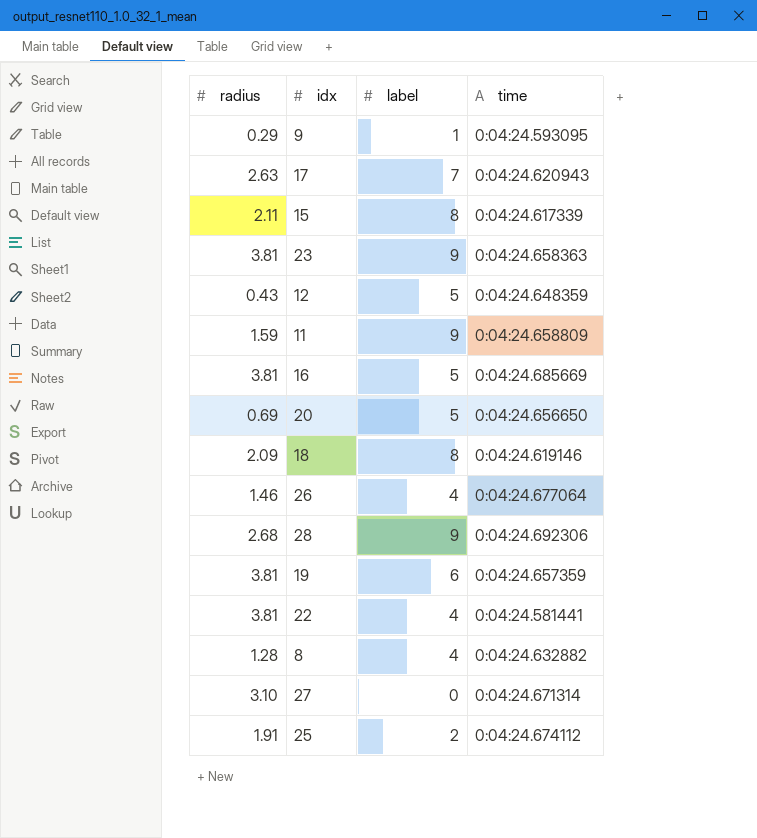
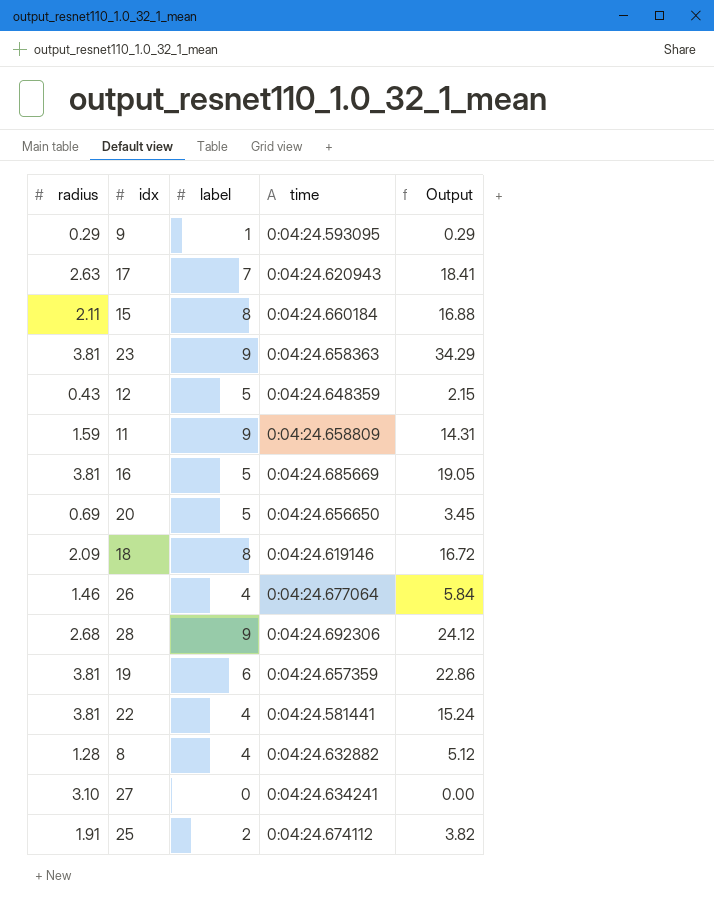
column Output | formula: none -> [radius] * [label]
15 | time: 0:04:24.617339 -> 0:04:24.660184
27 | time: 0:04:24.671314 -> 0:04:24.634241

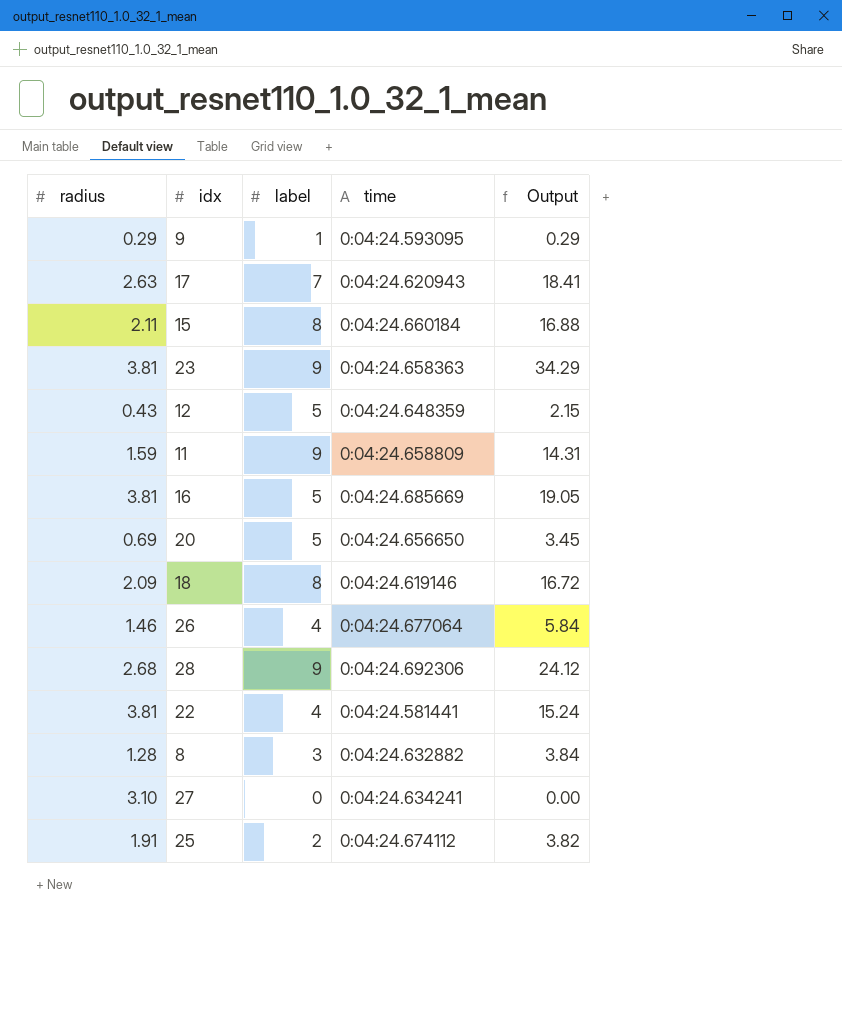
row 19: 3.81 | 6 | 0:04:24.657359 | 22.86 -> none
8 | label: 4 -> 3
8 | Output: 5.12 -> 3.84

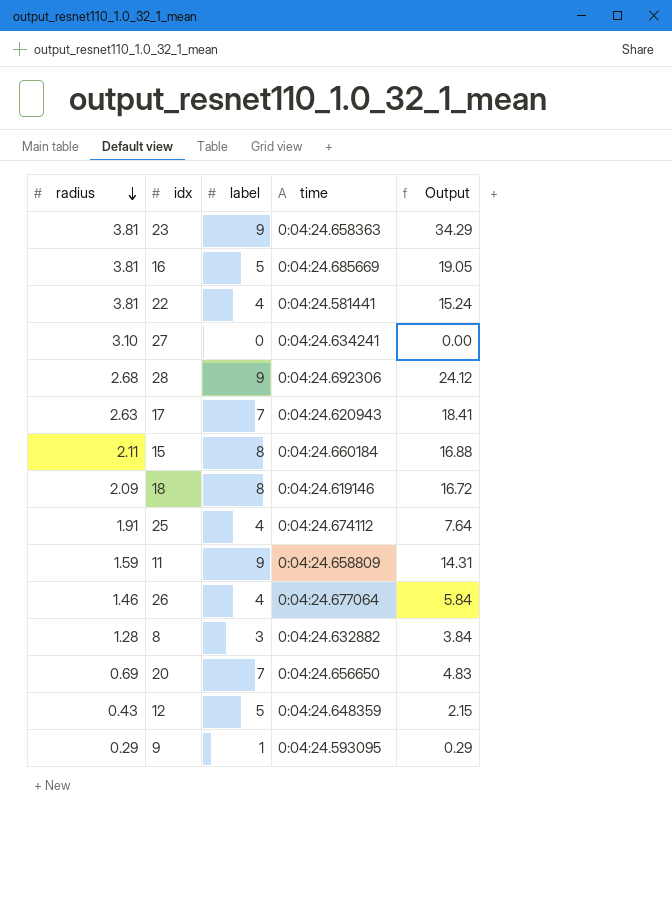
row order: none -> radius descending
25 | label: 2 -> 4
25 | Output: 3.82 -> 7.64
20 | label: 5 -> 7
20 | Output: 3.45 -> 4.83

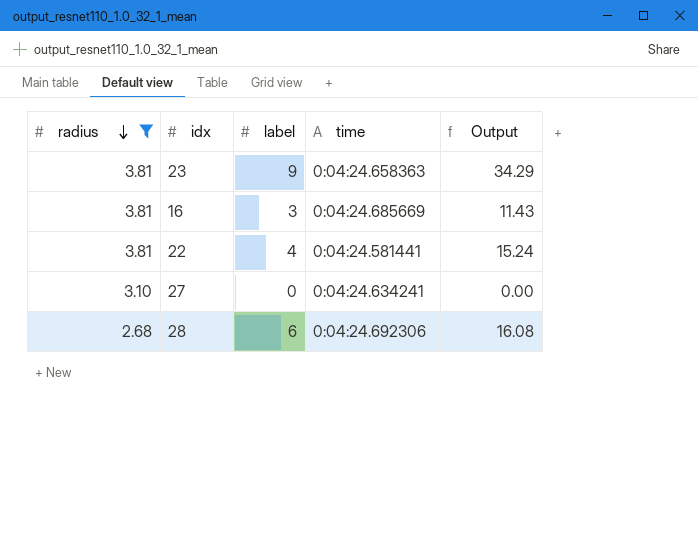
filter: none -> radius >= 2.68
16 | label: 5 -> 3
16 | Output: 19.05 -> 11.43
28 | label: 9 -> 6
28 | Output: 24.12 -> 16.08

